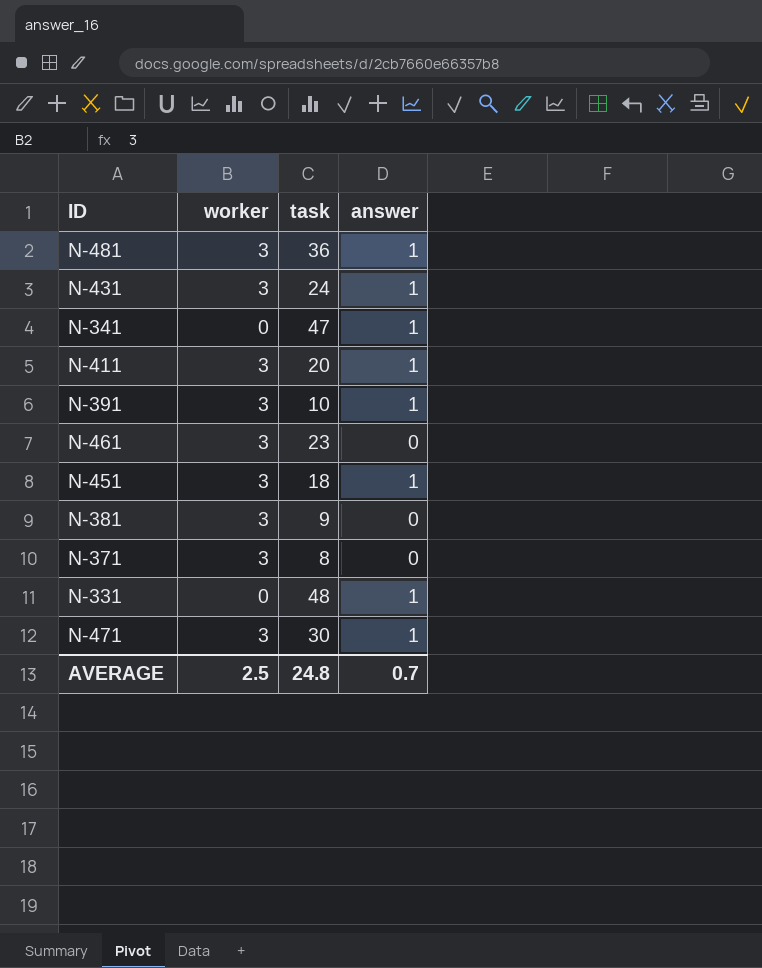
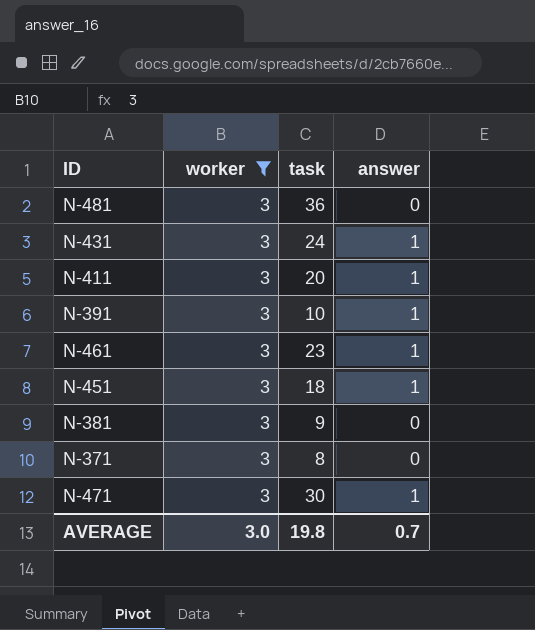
filter: none -> worker = 3
N-481 | answer: 1 -> 0
N-461 | answer: 0 -> 1
AVERAGE | worker: 2.5 -> 3.0
AVERAGE | task: 24.8 -> 19.8

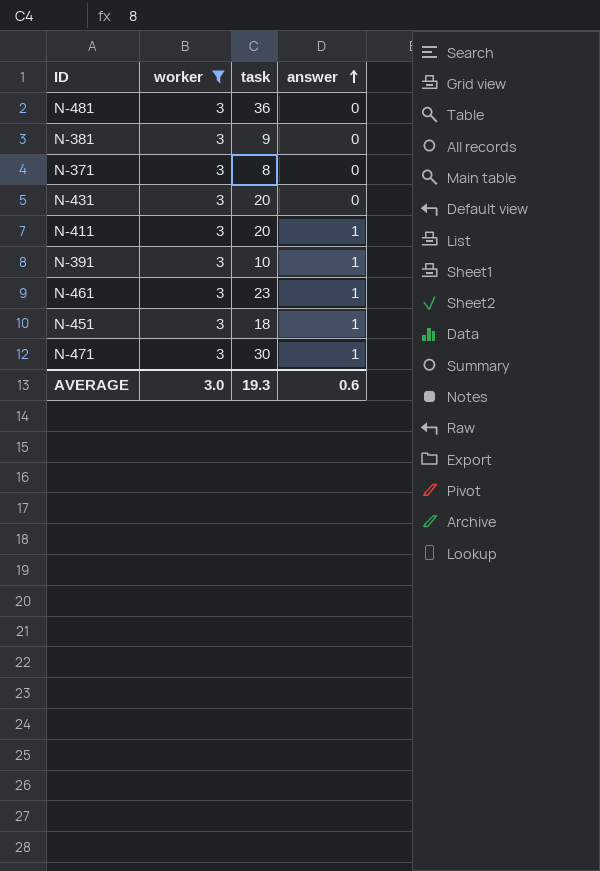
row order: none -> answer ascending
N-431 | task: 24 -> 20
N-431 | answer: 1 -> 0
AVERAGE | task: 19.8 -> 19.3
AVERAGE | answer: 0.7 -> 0.6

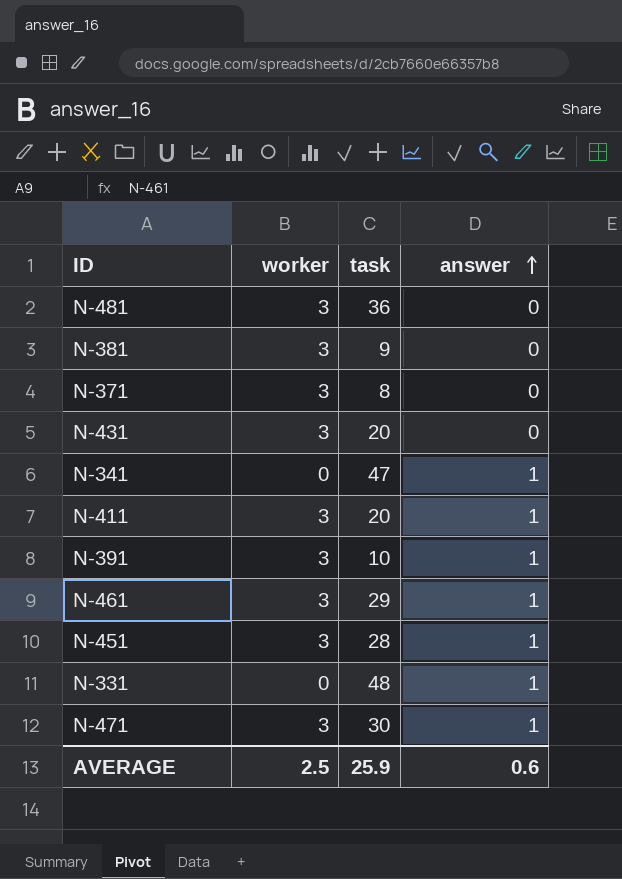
filter: worker = 3 -> none
N-461 | task: 23 -> 29
N-451 | task: 18 -> 28
AVERAGE | worker: 3.0 -> 2.5
AVERAGE | task: 19.3 -> 25.9

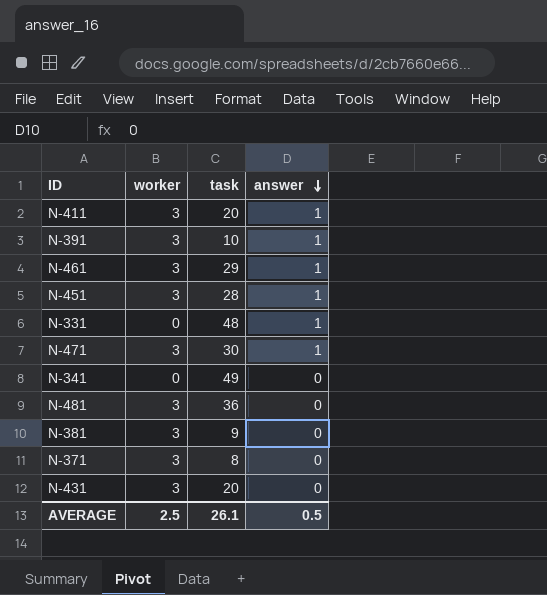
row order: answer ascending -> answer descending
N-341 | task: 47 -> 49
N-341 | answer: 1 -> 0
AVERAGE | task: 25.9 -> 26.1
AVERAGE | answer: 0.6 -> 0.5

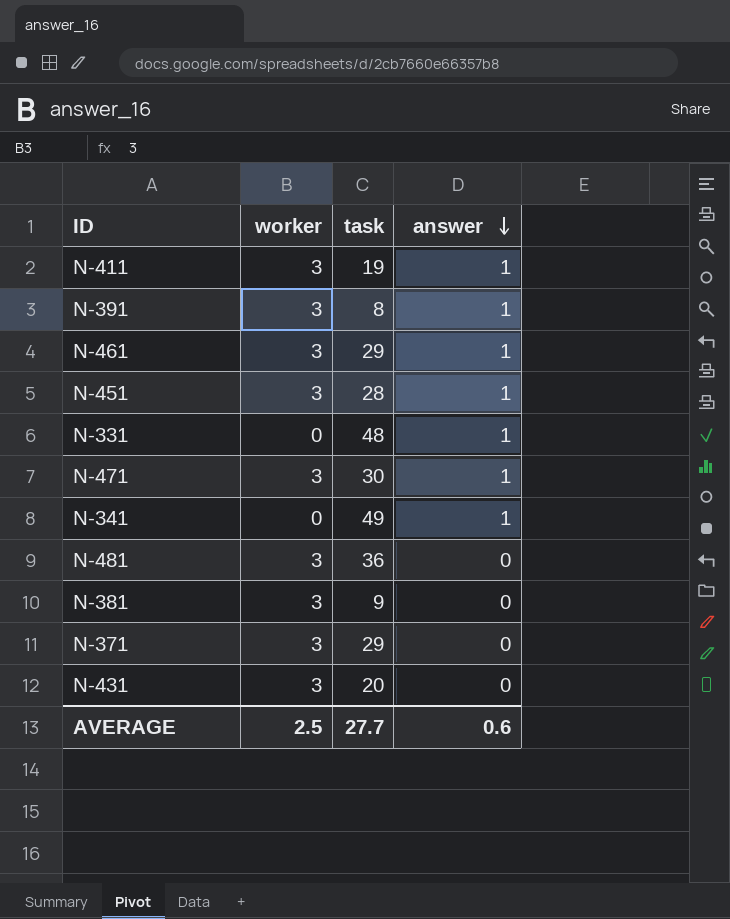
N-411 | task: 20 -> 19
N-391 | task: 10 -> 8
N-341 | answer: 0 -> 1
N-371 | task: 8 -> 29
AVERAGE | task: 26.1 -> 27.7
AVERAGE | answer: 0.5 -> 0.6

